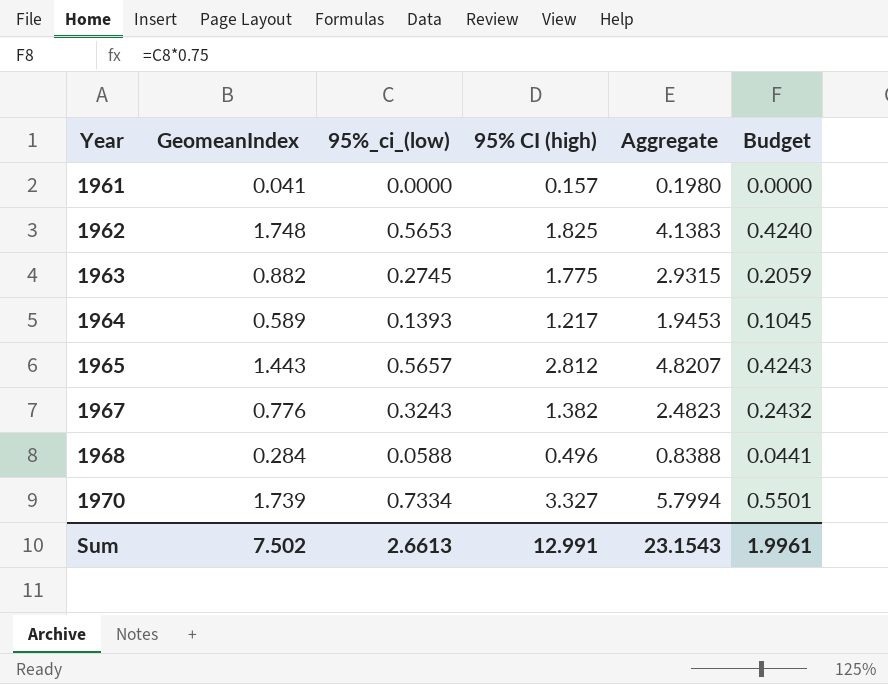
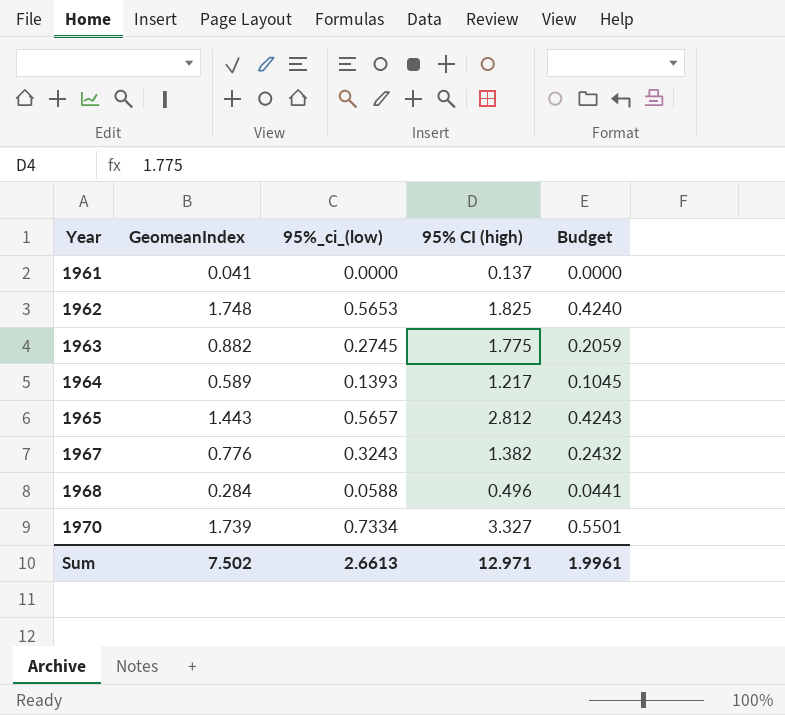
column Aggregate | formula: [GeomeanIndex] + [95%_ci_(low)] + [95% CI (high)] -> none
1961 | 95% CI (high): 0.157 -> 0.137
Sum | 95% CI (high): 12.991 -> 12.971

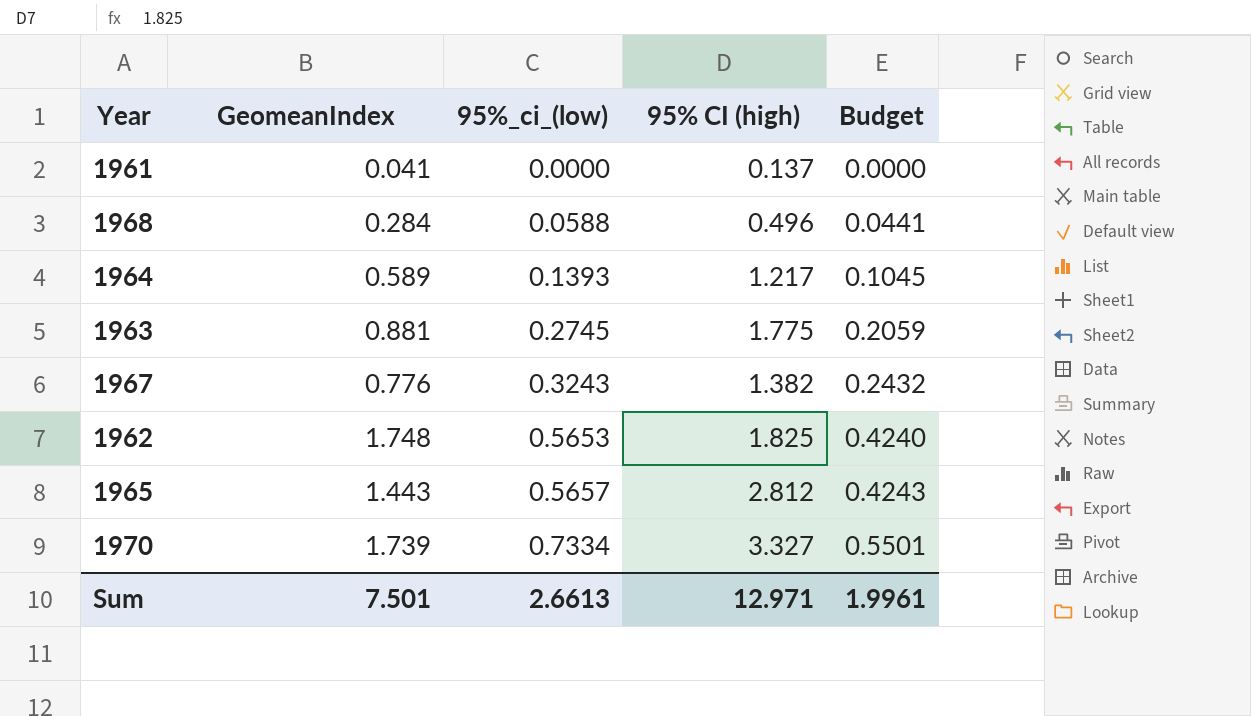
row order: Year ascending -> 95%_ci_(low) ascending
1963 | GeomeanIndex: 0.882 -> 0.881
Sum | GeomeanIndex: 7.502 -> 7.501

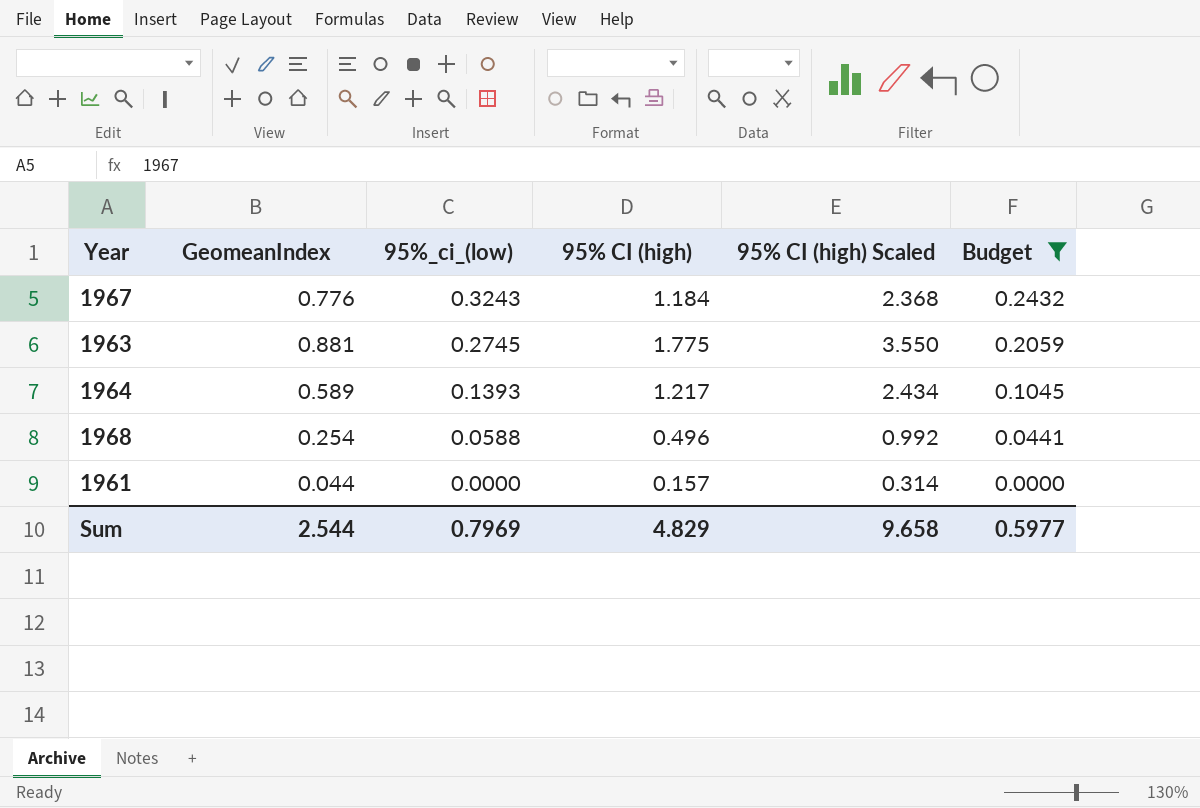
filter: none -> Budget <= 0.2432
row order: 95%_ci_(low) ascending -> 95%_ci_(low) descending
column 95% CI (high) Scaled | formula: none -> [95% CI (high)] * 2
1967 | 95% CI (high): 1.382 -> 1.184
1968 | GeomeanIndex: 0.284 -> 0.254
1961 | GeomeanIndex: 0.041 -> 0.044
1961 | 95% CI (high): 0.137 -> 0.157
Sum | GeomeanIndex: 7.501 -> 2.544
Sum | 95%_ci_(low): 2.6613 -> 0.7969
Sum | 95% CI (high): 12.971 -> 4.829
Sum | Budget: 1.9961 -> 0.5977

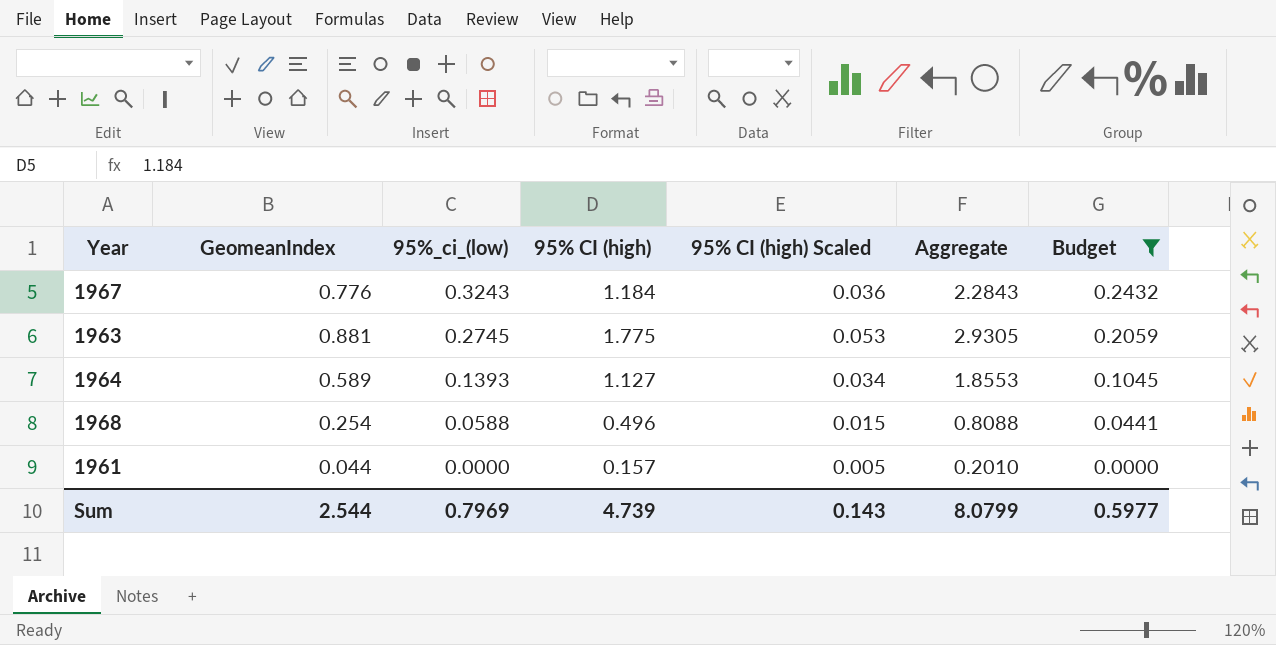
column 95% CI (high) Scaled | formula: [95% CI (high)] * 2 -> [95% CI (high)] * 0.03
column Aggregate | formula: none -> [GeomeanIndex] + [95%_ci_(low)] + [95% CI (high)]
1964 | 95% CI (high): 1.217 -> 1.127
Sum | 95% CI (high): 4.829 -> 4.739
Sum | 95% CI (high) Scaled: 9.658 -> 0.143

